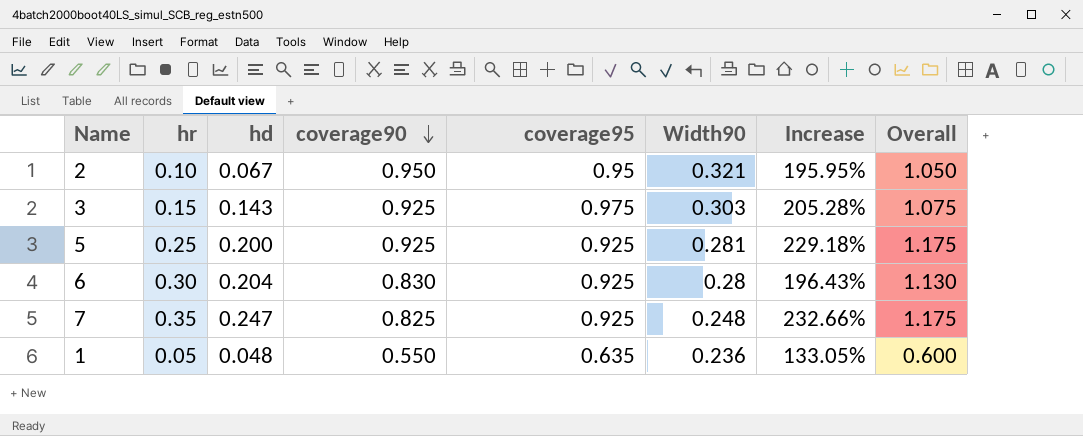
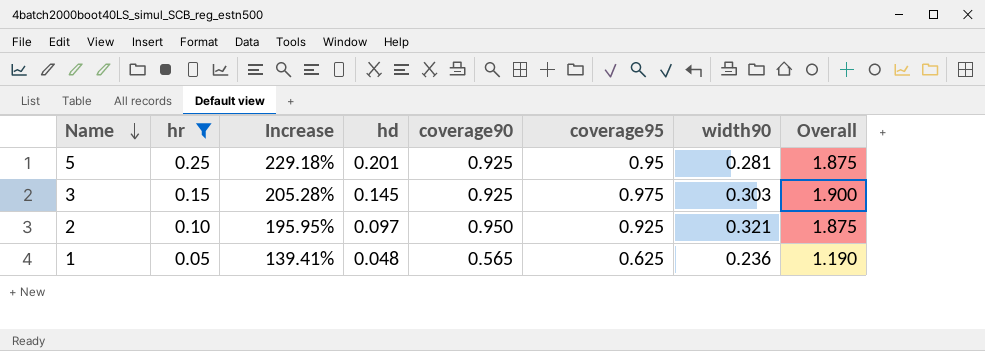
filter: none -> hr <= 0.25
row order: coverage90 descending -> Name descending
column Increase | position: 7 -> 3
column name: Width90 -> width90
column Overall | formula: [hr] + [coverage90] -> [coverage90] + [coverage95]
5 | hd: 0.200 -> 0.201
5 | coverage95: 0.925 -> 0.95
3 | hd: 0.143 -> 0.145
2 | hd: 0.067 -> 0.097
2 | coverage95: 0.95 -> 0.925
1 | Increase: 133.05% -> 139.41%
1 | coverage90: 0.550 -> 0.565
1 | coverage95: 0.635 -> 0.625

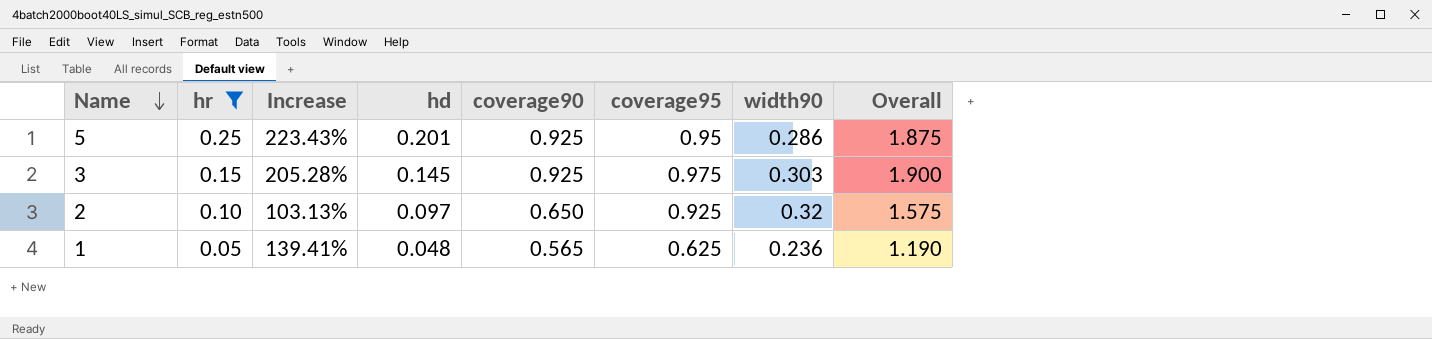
5 | Increase: 229.18% -> 223.43%
5 | width90: 0.281 -> 0.286
2 | Increase: 195.95% -> 103.13%
2 | coverage90: 0.950 -> 0.650
2 | width90: 0.321 -> 0.32
2 | Overall: 1.875 -> 1.575

